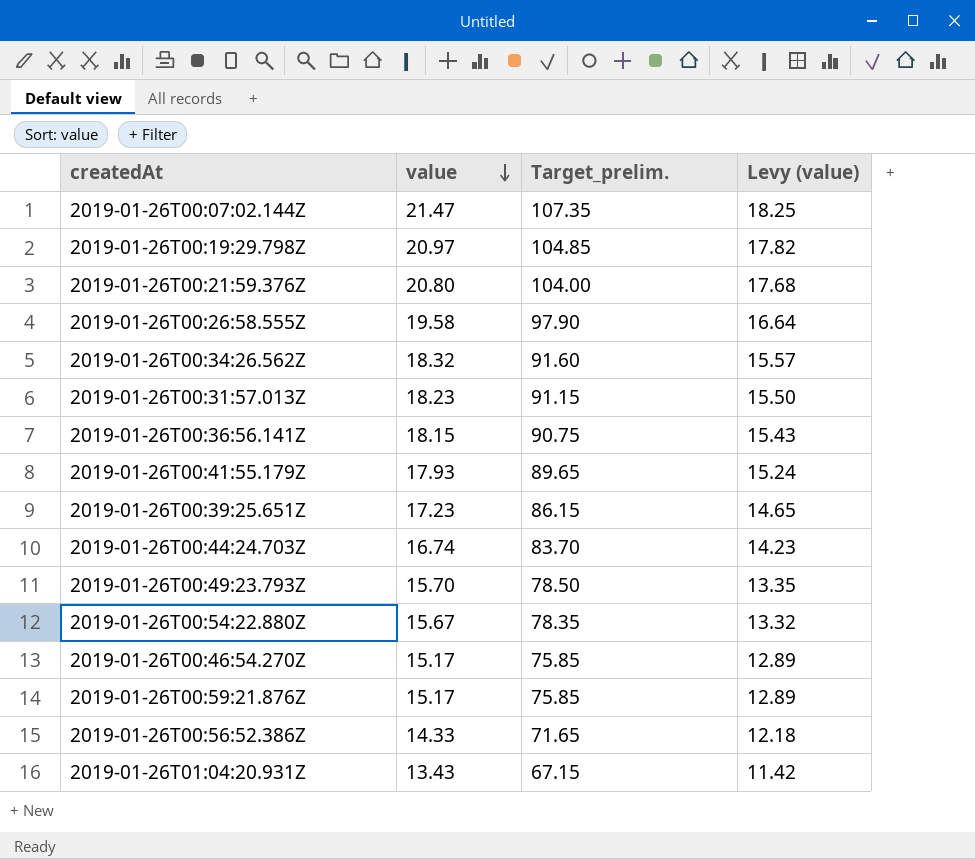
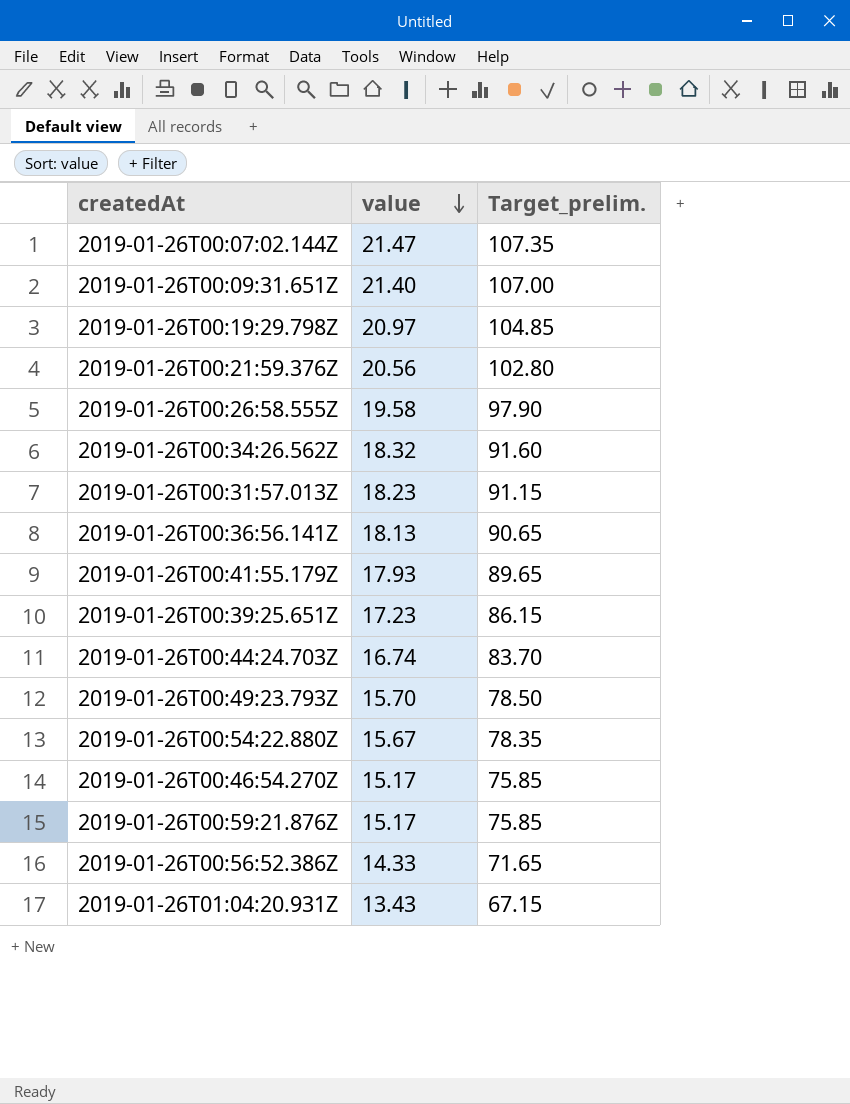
column Levy (value) | formula: [value] * 0.85 -> none
row 2019-01-26T00:09:31.651Z: none -> 21.40 | 107.00
2019-01-26T00:21:59.376Z | value: 20.80 -> 20.56
2019-01-26T00:21:59.376Z | Target_prelim.: 104.00 -> 102.80
2019-01-26T00:36:56.141Z | value: 18.15 -> 18.13
2019-01-26T00:36:56.141Z | Target_prelim.: 90.75 -> 90.65

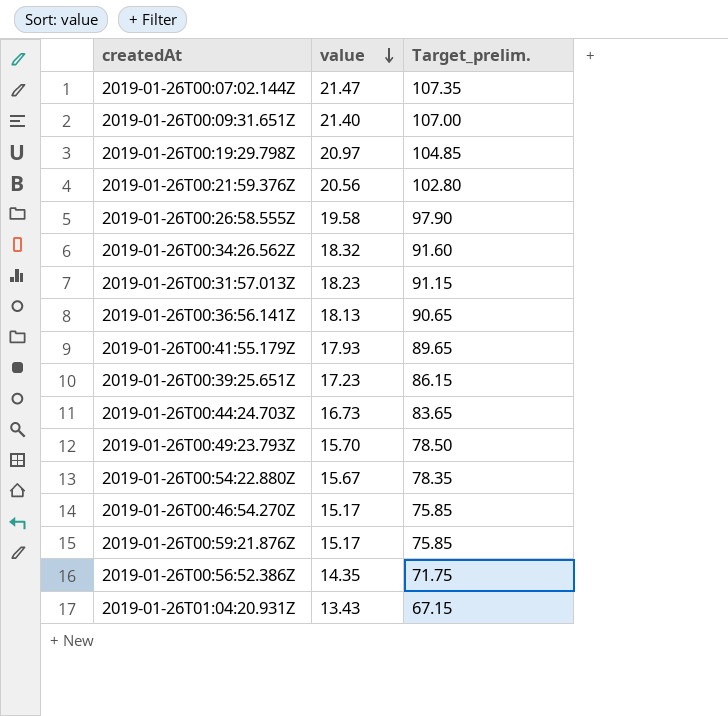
2019-01-26T00:44:24.703Z | value: 16.74 -> 16.73
2019-01-26T00:44:24.703Z | Target_prelim.: 83.70 -> 83.65
2019-01-26T00:56:52.386Z | value: 14.33 -> 14.35
2019-01-26T00:56:52.386Z | Target_prelim.: 71.65 -> 71.75

